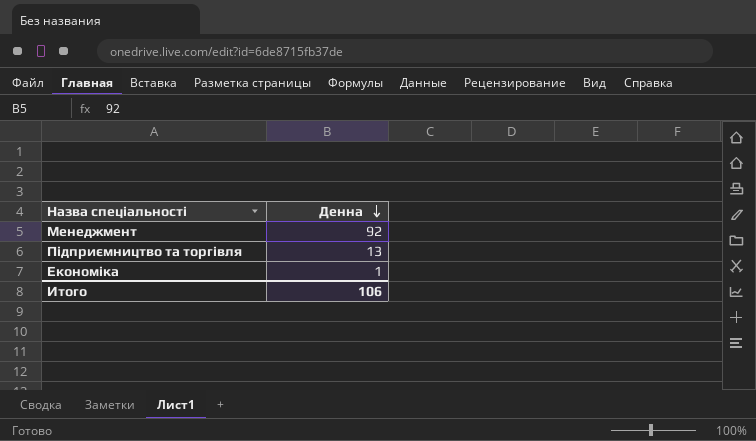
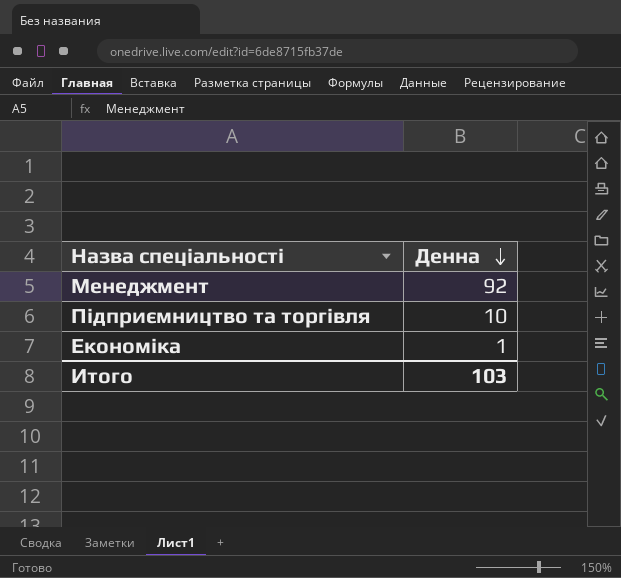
Підприємництво та торгівля | Денна: 13 -> 10
Итого | Денна: 106 -> 103

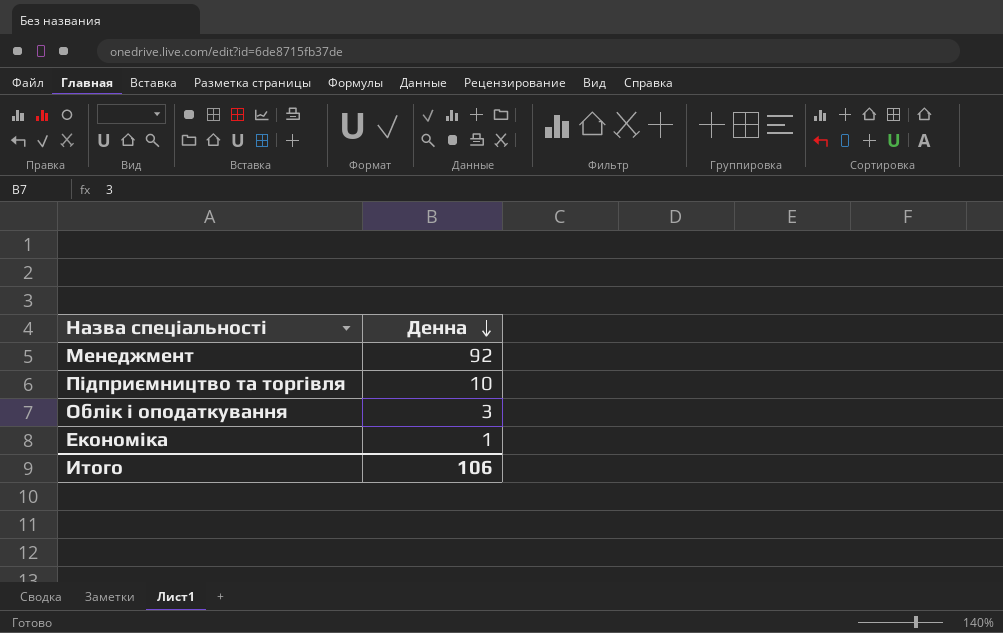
row Облік і оподаткування: none -> 3
Итого | Денна: 103 -> 106

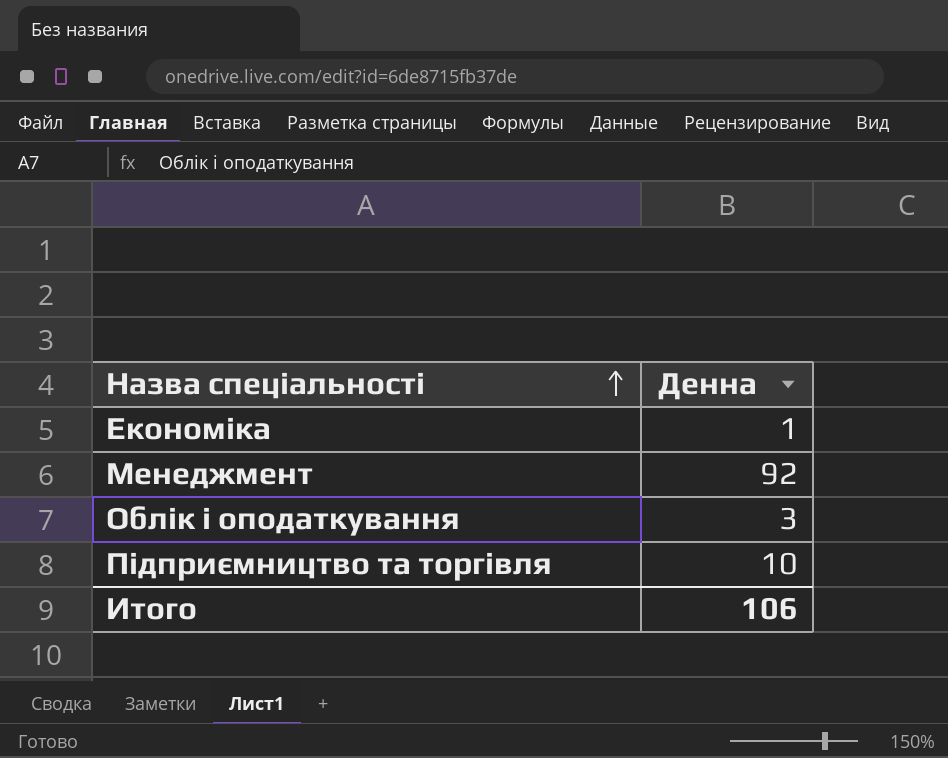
row order: Денна descending -> Назва спеціальності ascending

